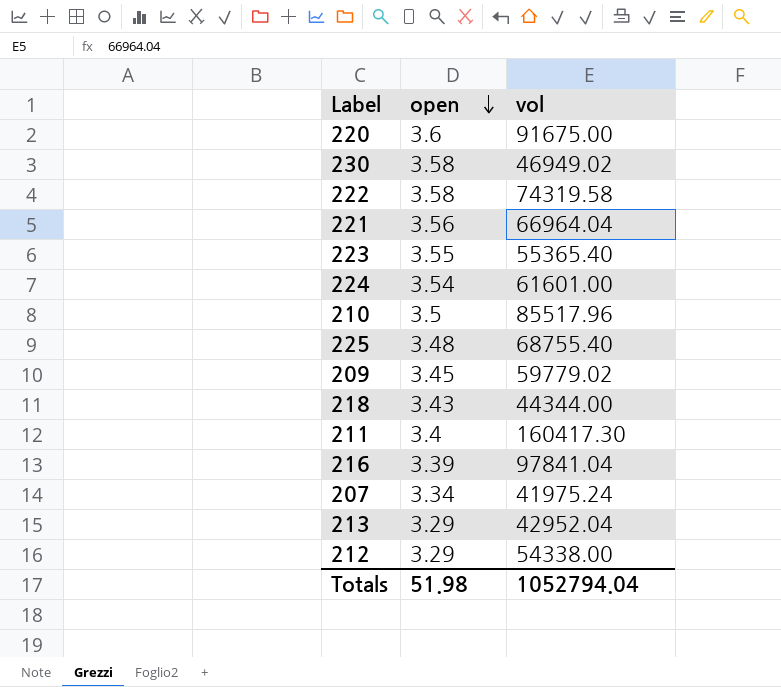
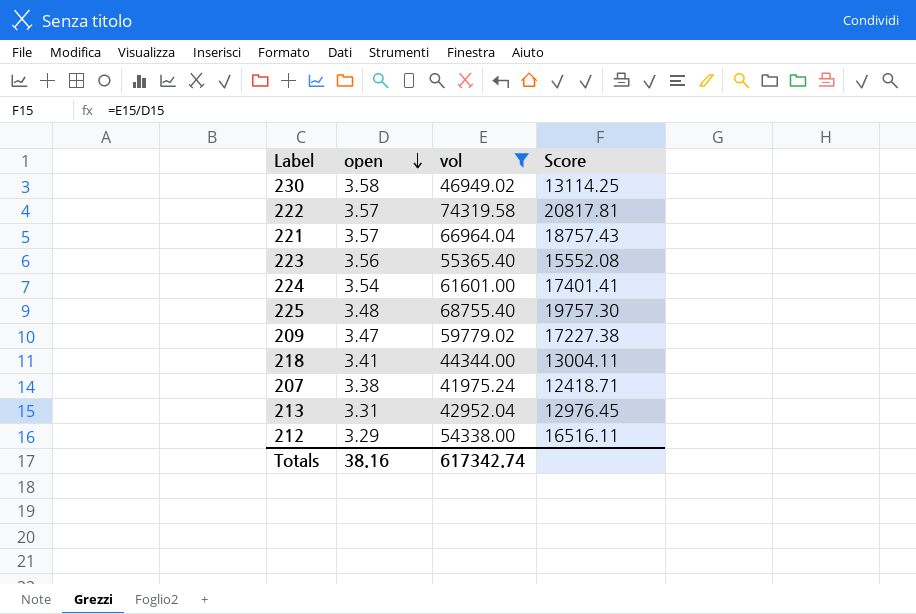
filter: none -> vol <= 74319.58
column Score | formula: none -> [vol] / [open]
222 | open: 3.58 -> 3.57
221 | open: 3.56 -> 3.57
223 | open: 3.55 -> 3.56
209 | open: 3.45 -> 3.47
218 | open: 3.43 -> 3.41
207 | open: 3.34 -> 3.38
213 | open: 3.29 -> 3.31
Totals | open: 51.98 -> 38.16
Totals | vol: 1052794.04 -> 617342.74

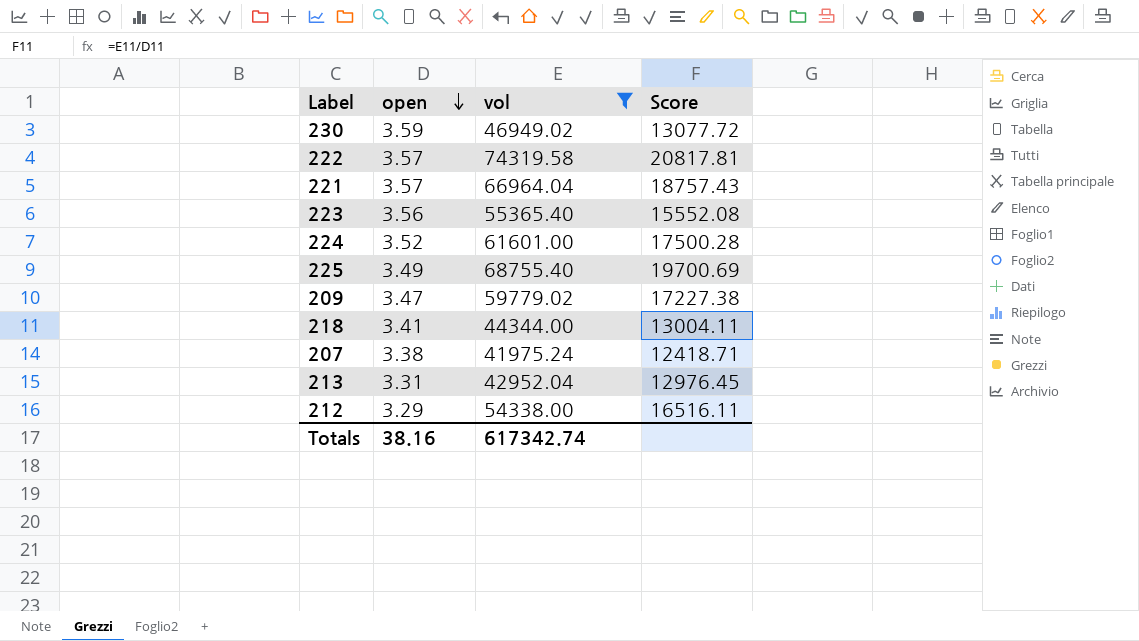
230 | open: 3.58 -> 3.59
230 | Score: 13114.25 -> 13077.72
224 | open: 3.54 -> 3.52
224 | Score: 17401.41 -> 17500.28
225 | open: 3.48 -> 3.49
225 | Score: 19757.30 -> 19700.69

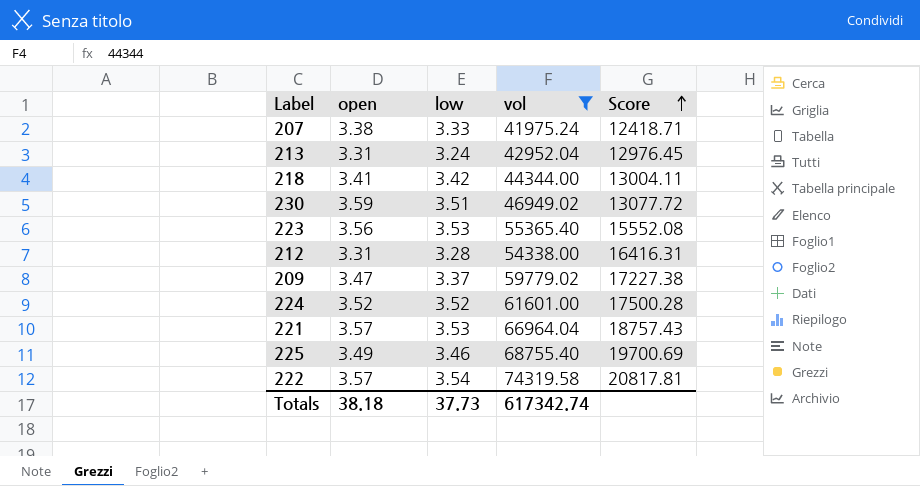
row order: open descending -> Score ascending
column low | position: none -> 3
212 | open: 3.29 -> 3.31
212 | Score: 16516.11 -> 16416.31
Totals | open: 38.16 -> 38.18

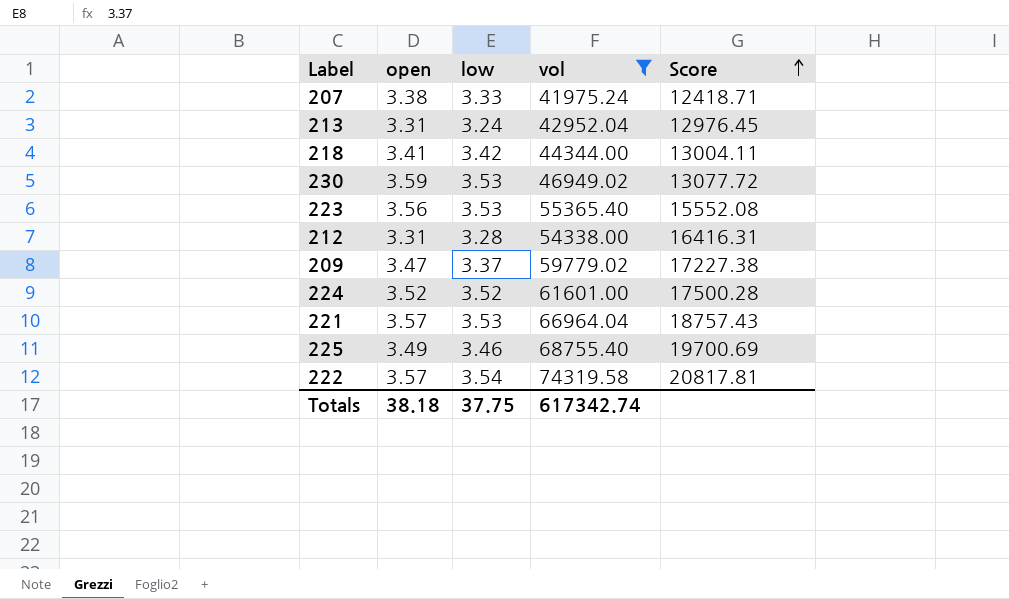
230 | low: 3.51 -> 3.53
Totals | low: 37.73 -> 37.75

